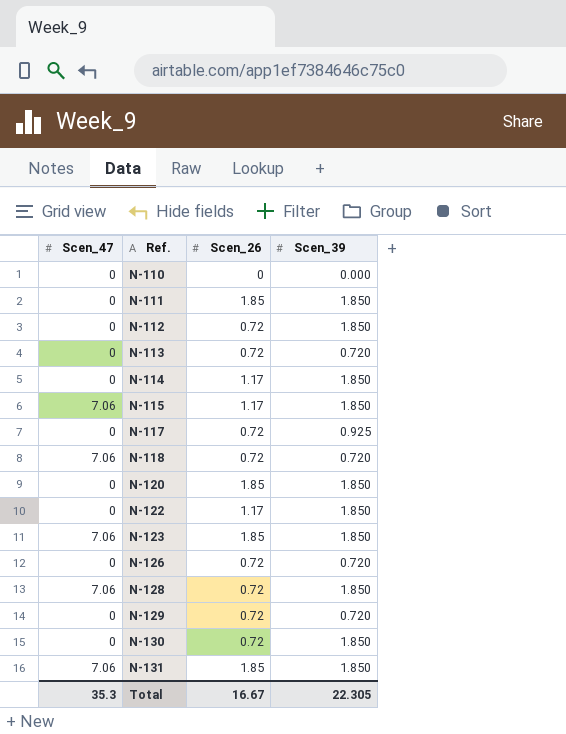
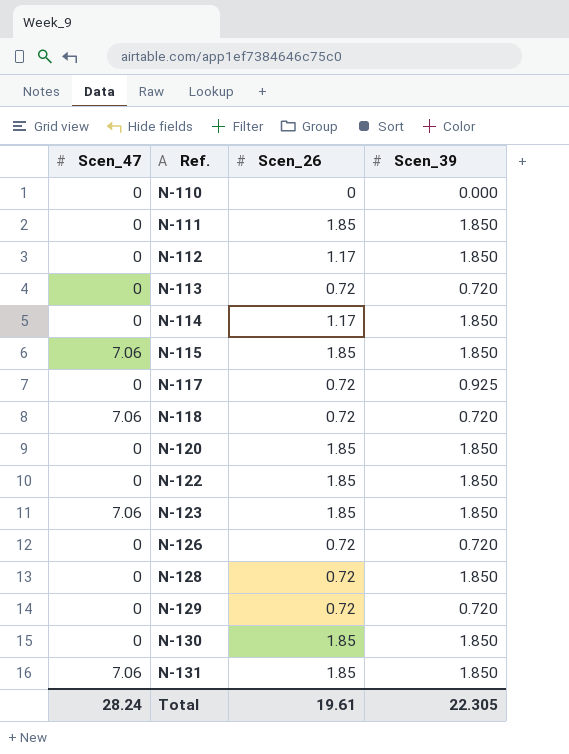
N-112 | Scen_26: 0.72 -> 1.17
N-115 | Scen_26: 1.17 -> 1.85
N-122 | Scen_26: 1.17 -> 1.85
N-128 | Scen_47: 7.06 -> 0
N-130 | Scen_26: 0.72 -> 1.85
Total | Scen_47: 35.3 -> 28.24
Total | Scen_26: 16.67 -> 19.61

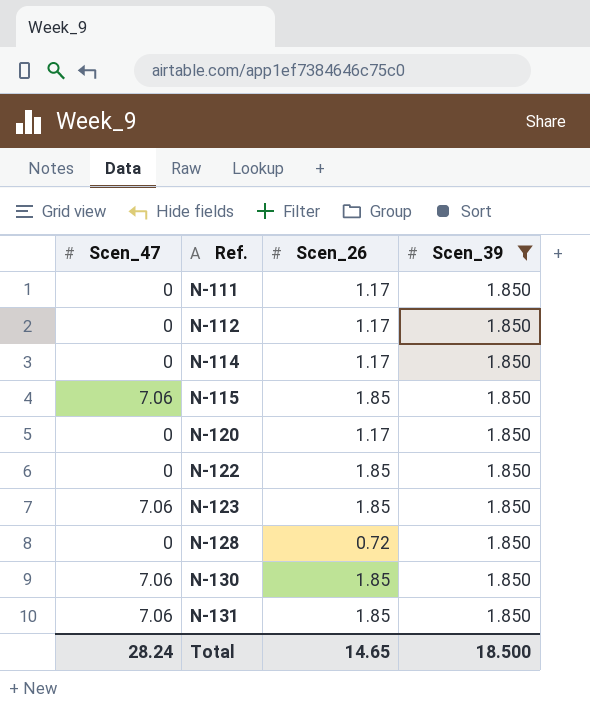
filter: none -> Scen_39 = 1.850
N-111 | Scen_26: 1.85 -> 1.17
N-120 | Scen_26: 1.85 -> 1.17
N-130 | Scen_47: 0 -> 7.06
Total | Scen_26: 19.61 -> 14.65
Total | Scen_39: 22.305 -> 18.500

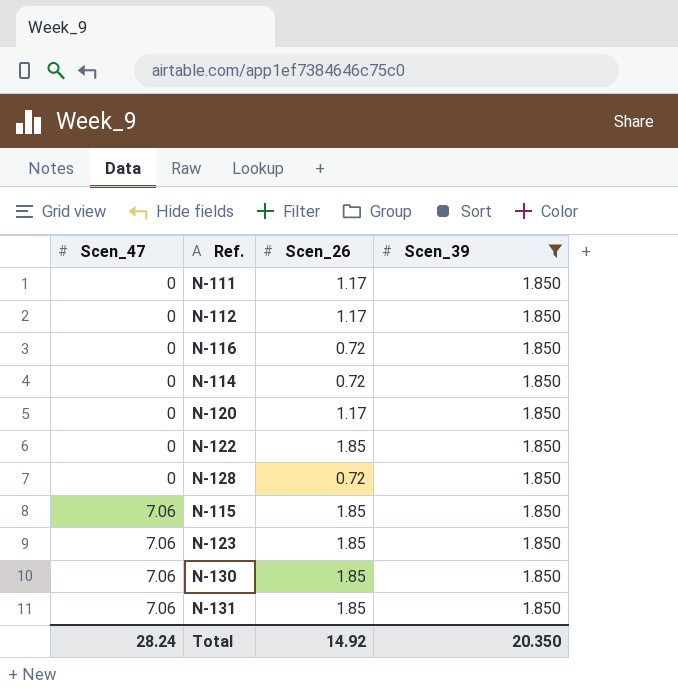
row order: Ref. ascending -> Scen_47 ascending
row N-116: none -> 0 | 0.72 | 1.850
N-114 | Scen_26: 1.17 -> 0.72
Total | Scen_26: 14.65 -> 14.92
Total | Scen_39: 18.500 -> 20.350

